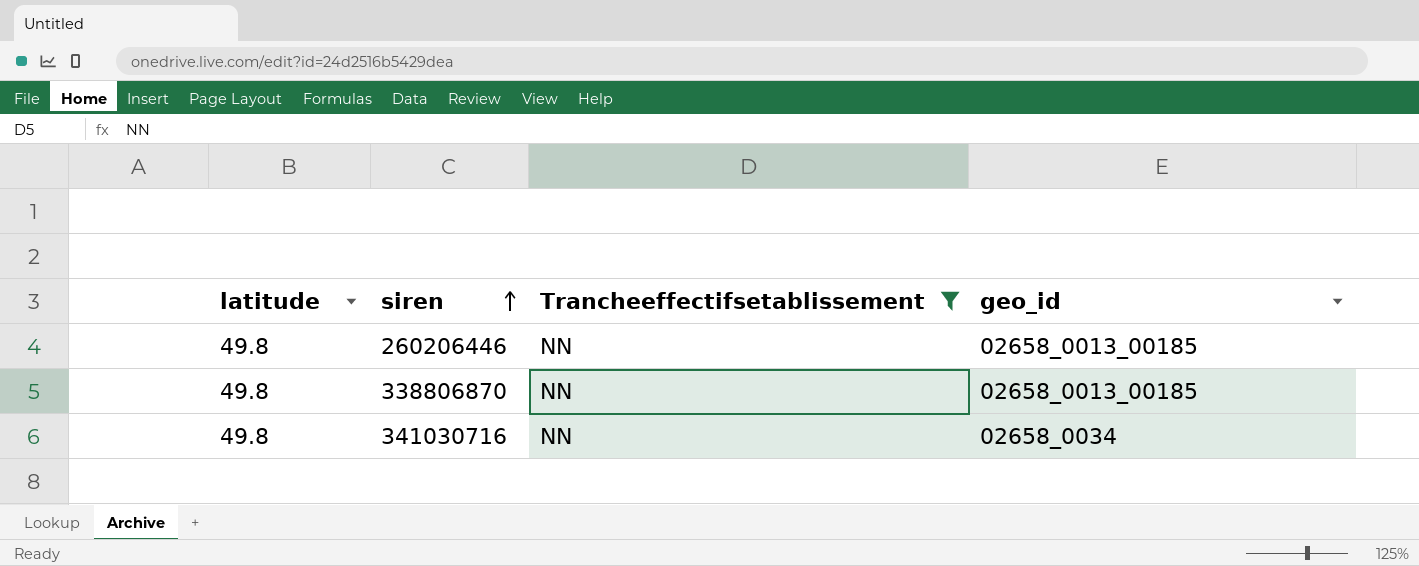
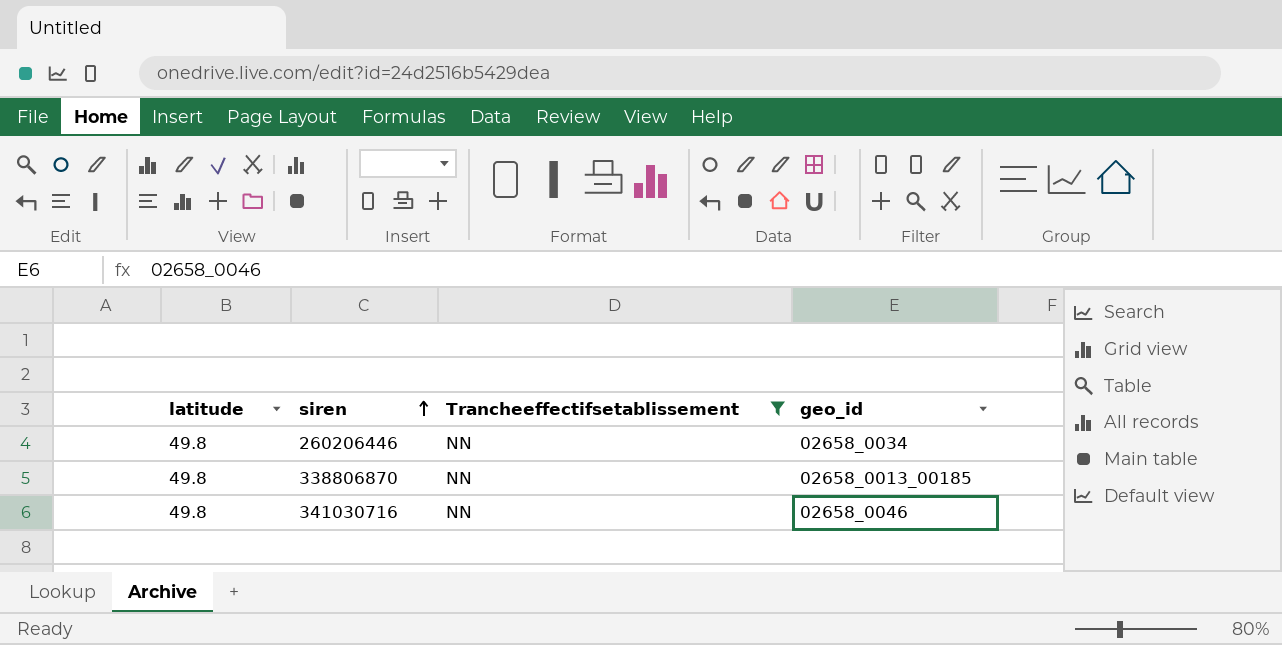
260206446 | geo_id: 02658_0013_00185 -> 02658_0034
341030716 | geo_id: 02658_0034 -> 02658_0046

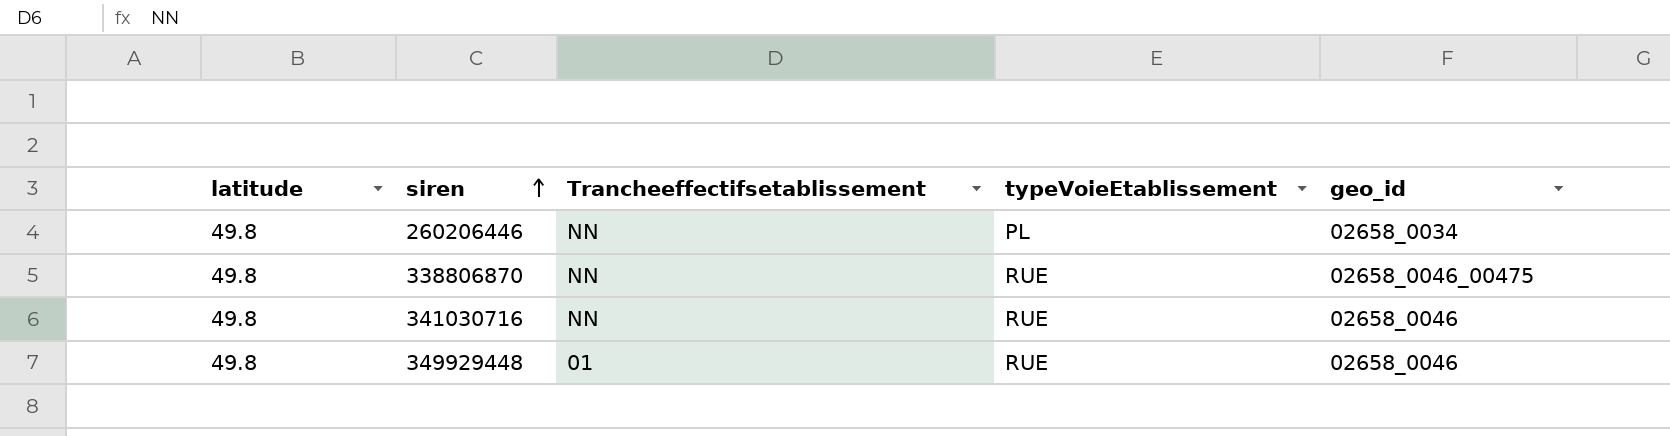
filter: Trancheeffectifsetablissement = NN -> none
column typeVoieEtablissement | position: none -> 4
338806870 | geo_id: 02658_0013_00185 -> 02658_0046_00475

